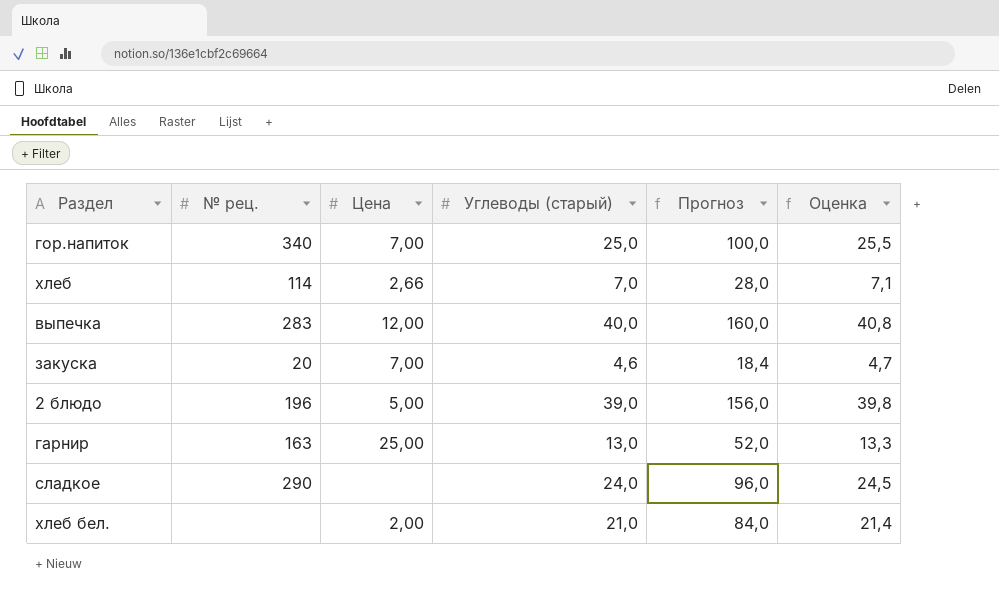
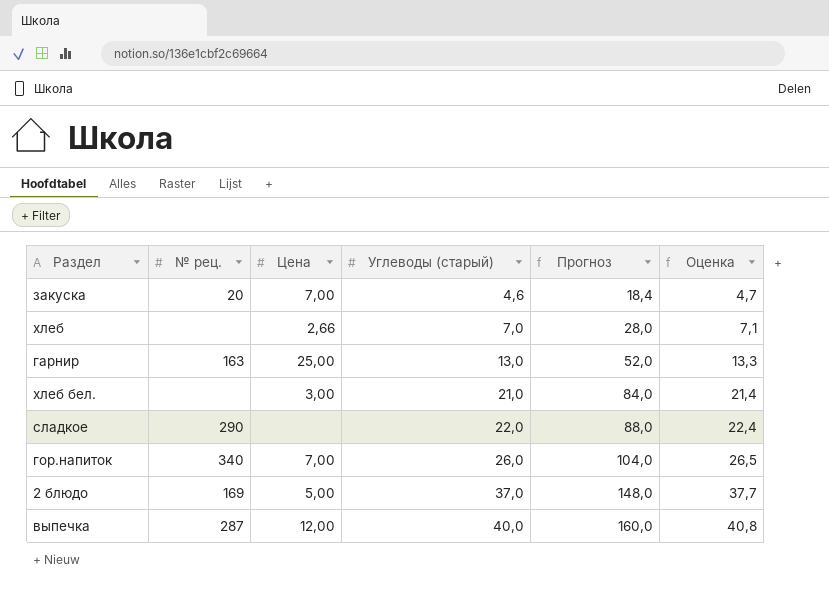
row order: none -> Углеводы (старый) ascending
хлеб | № рец.: 114 -> none
хлеб бел. | Цена: 2,00 -> 3,00
сладкое | Углеводы (старый): 24,0 -> 22,0
сладкое | Прогноз: 96,0 -> 88,0
сладкое | Оценка: 24,5 -> 22,4
гор.напиток | Углеводы (старый): 25,0 -> 26,0
гор.напиток | Прогноз: 100,0 -> 104,0
гор.напиток | Оценка: 25,5 -> 26,5
2 блюдо | № рец.: 196 -> 169
2 блюдо | Углеводы (старый): 39,0 -> 37,0
2 блюдо | Прогноз: 156,0 -> 148,0
2 блюдо | Оценка: 39,8 -> 37,7
выпечка | № рец.: 283 -> 287

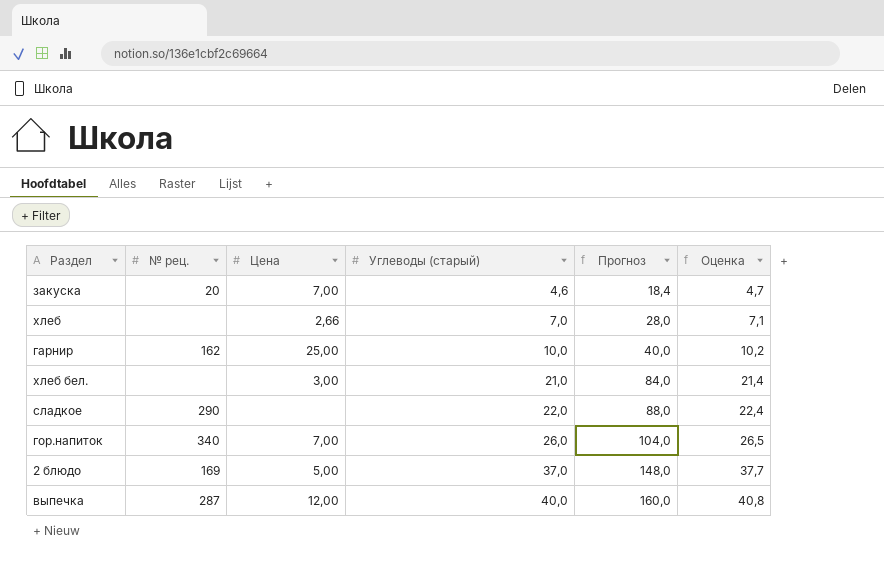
гарнир | № рец.: 163 -> 162
гарнир | Углеводы (старый): 13,0 -> 10,0
гарнир | Прогноз: 52,0 -> 40,0
гарнир | Оценка: 13,3 -> 10,2

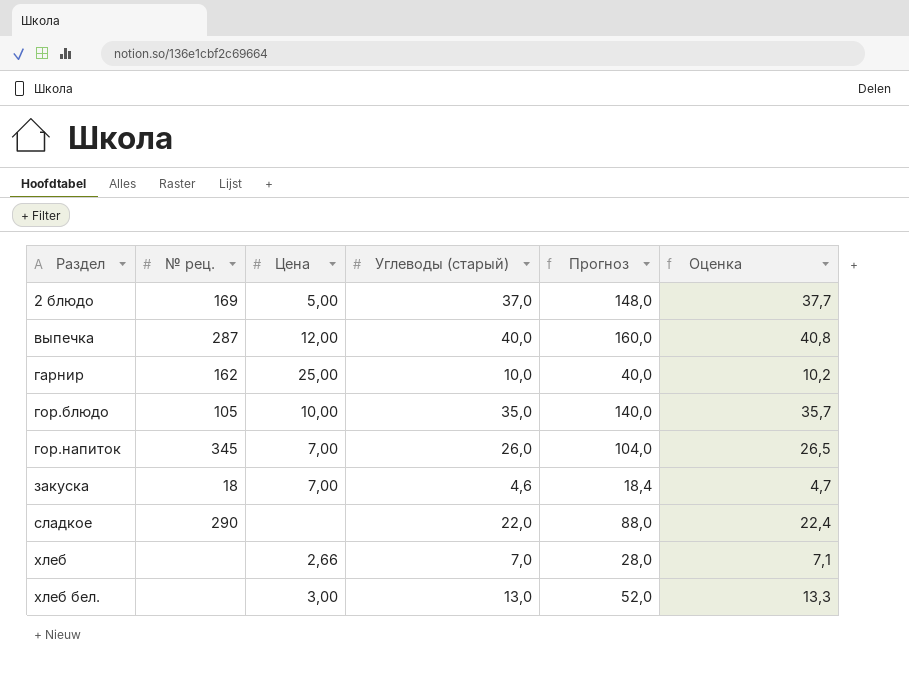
row order: Углеводы (старый) ascending -> Раздел ascending
row гор.блюдо: none -> 105 | 10,00 | 35,0 | 140,0 | 35,7
гор.напиток | № рец.: 340 -> 345
закуска | № рец.: 20 -> 18
хлеб бел. | Углеводы (старый): 21,0 -> 13,0
хлеб бел. | Прогноз: 84,0 -> 52,0
хлеб бел. | Оценка: 21,4 -> 13,3

